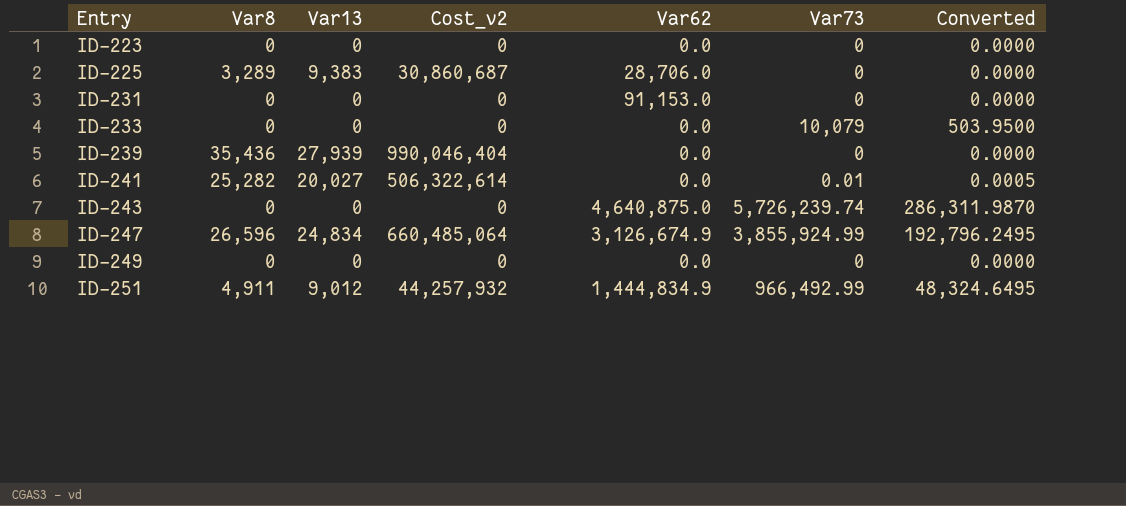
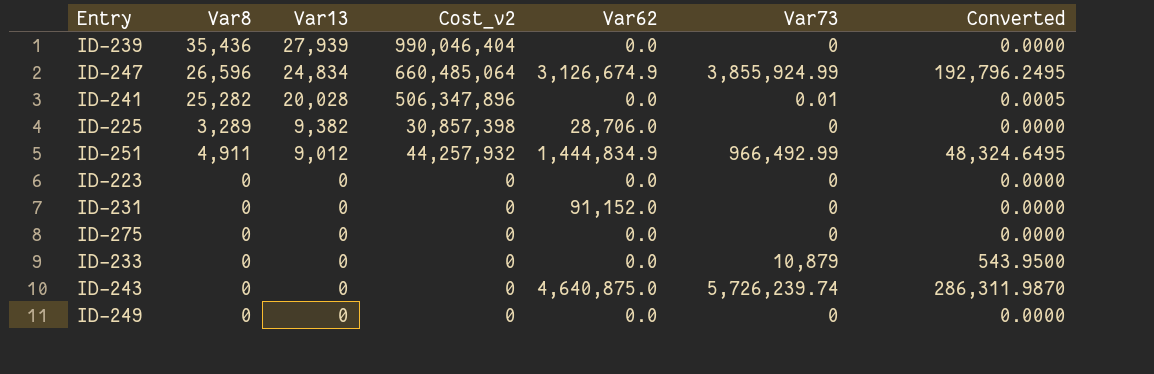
row order: Entry ascending -> Var13 descending
ID-241 | Var13: 20,027 -> 20,028
ID-241 | Cost_v2: 506,322,614 -> 506,347,896
ID-225 | Var13: 9,383 -> 9,382
ID-225 | Cost_v2: 30,860,687 -> 30,857,398
ID-231 | Var62: 91,153.0 -> 91,152.0
row ID-275: none -> 0 | 0 | 0 | 0.0 | 0 | 0.0000
ID-233 | Var73: 10,079 -> 10,879
ID-233 | Converted: 503.9500 -> 543.9500

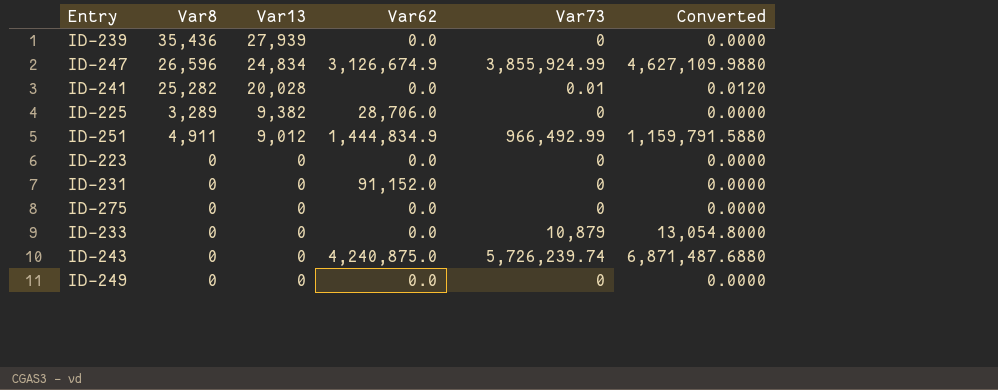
column Cost_v2 | formula: [Var8] * [Var13] -> none
column Converted | formula: [Var73] * 0.05 -> [Var73] * 1.2
ID-243 | Var62: 4,640,875.0 -> 4,240,875.0

